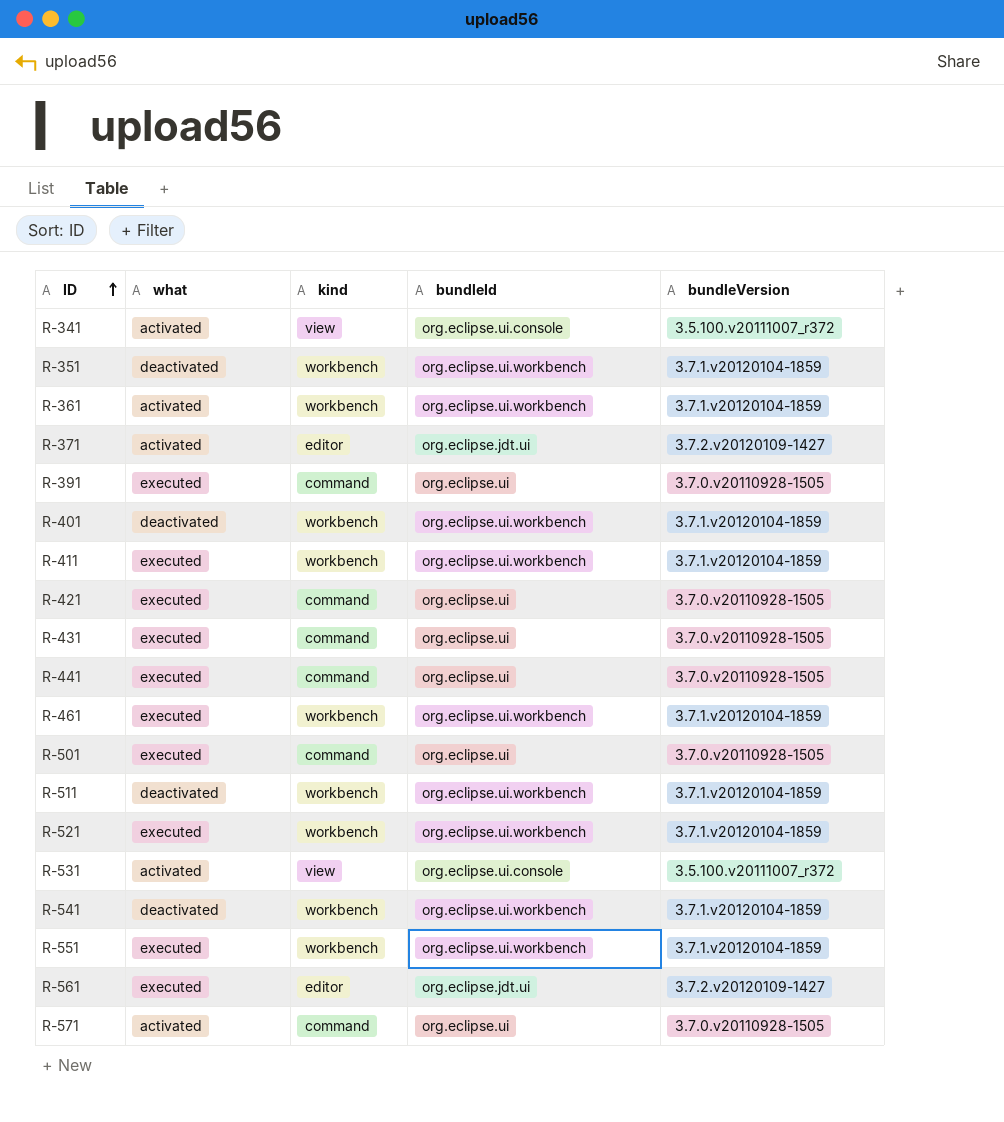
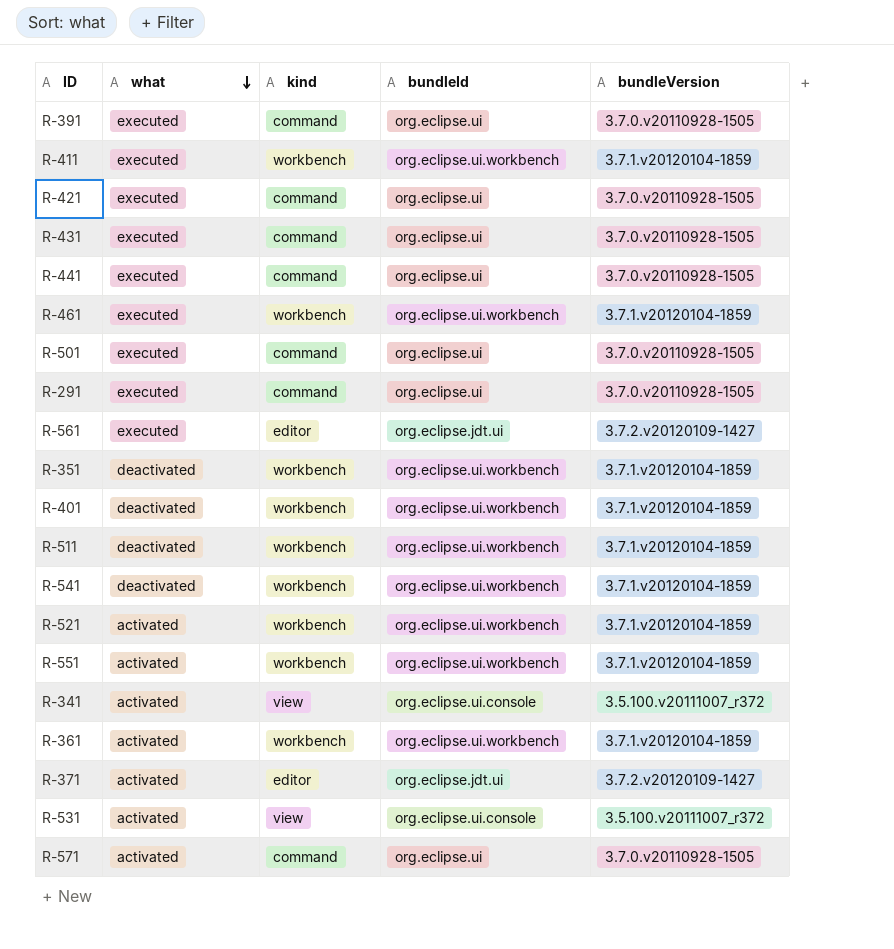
row order: ID ascending -> what descending
row R-291: none -> executed | command | org.eclipse.ui | 3.7.0.v20110928-1505
R-521 | what: executed -> activated
R-551 | what: executed -> activated

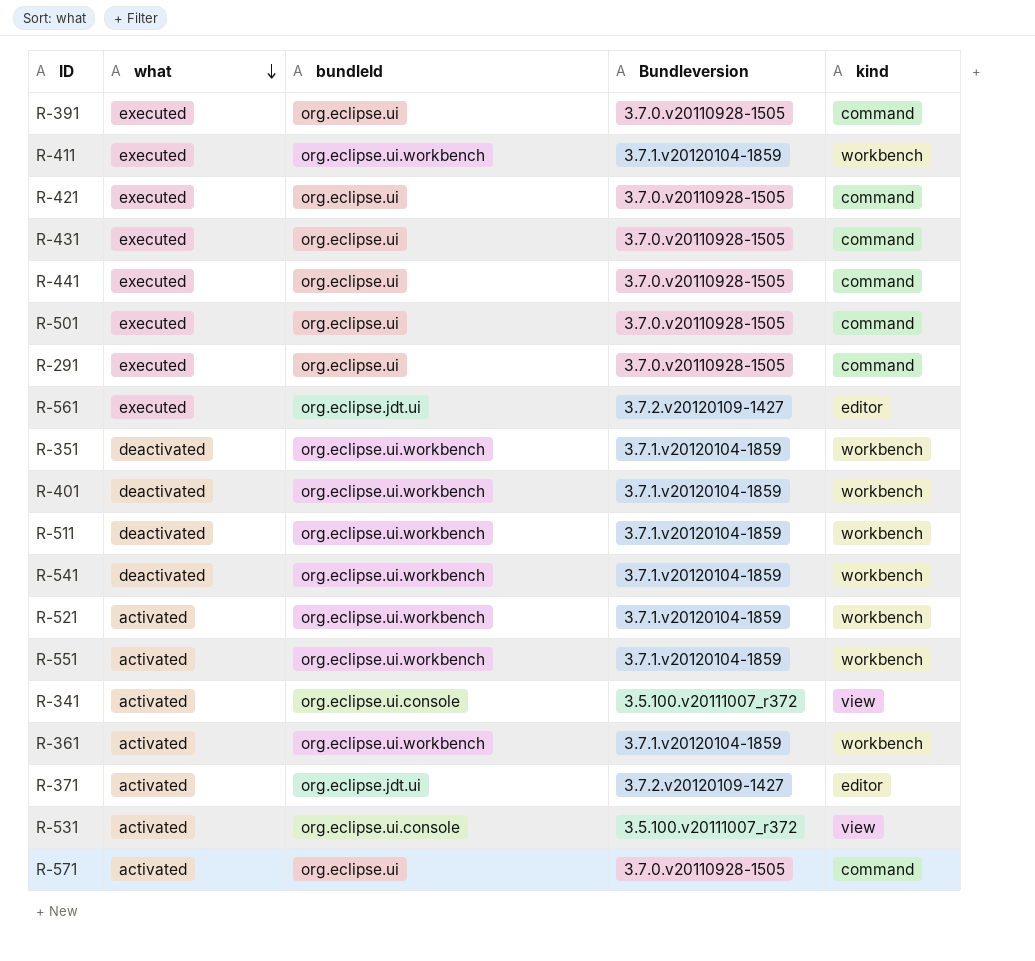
column name: bundleVersion -> Bundleversion
column kind | position: 3 -> 5
row R-461: executed | workbench | org.eclipse.ui.workbench | 3.7.1.v20120104-1859 -> none

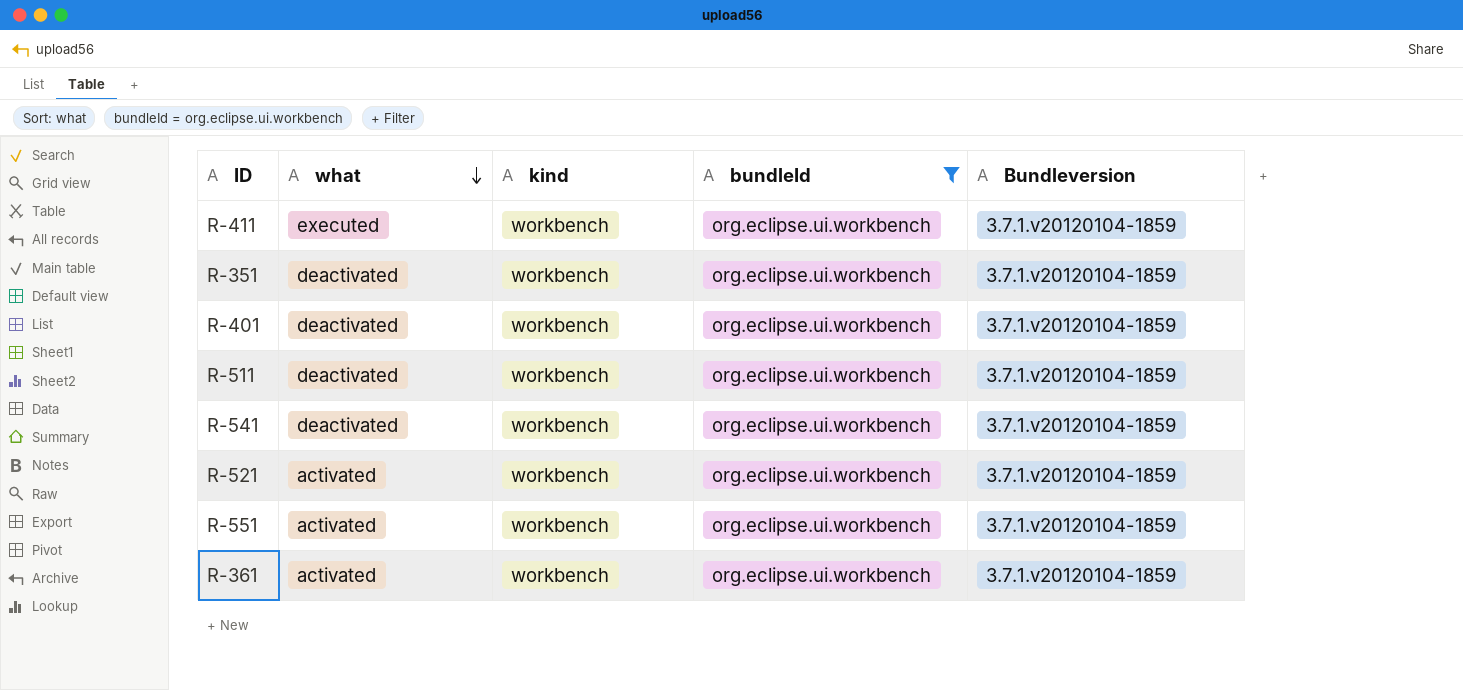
filter: none -> bundleId = org.eclipse.ui.workbench
column kind | position: 5 -> 3

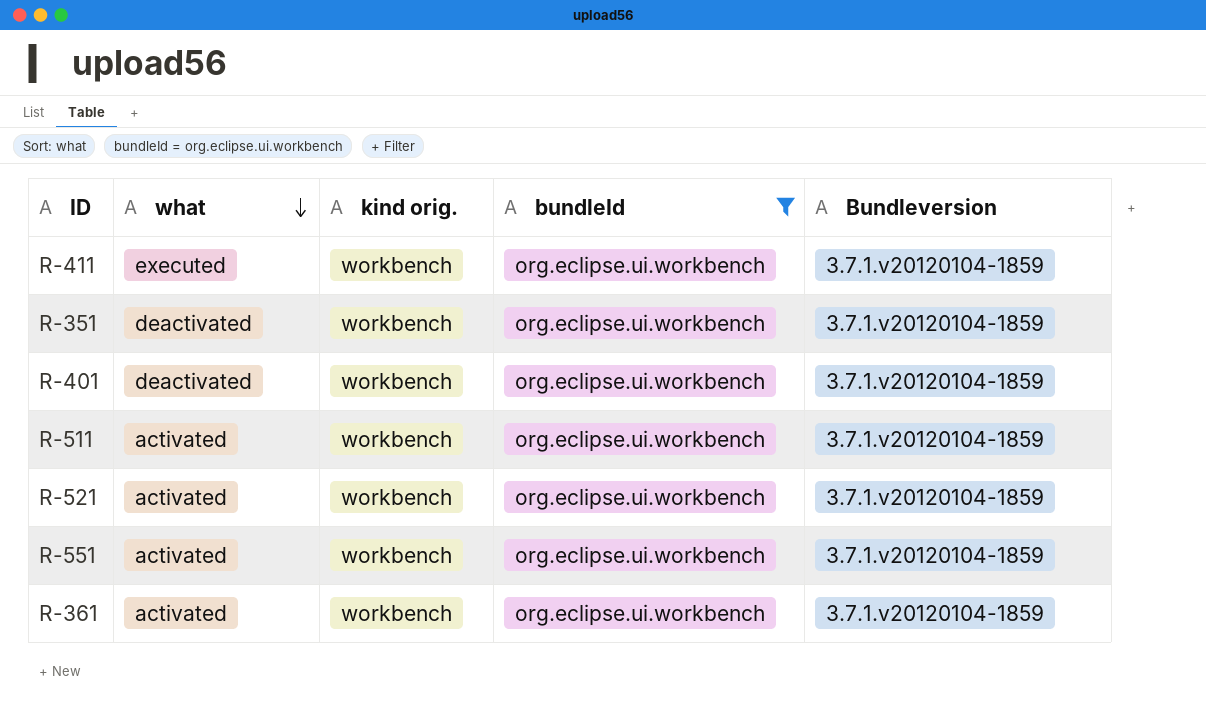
column name: kind -> kind orig.
row R-541: deactivated | workbench | org.eclipse.ui.workbench | 3.7.1.v20120104-1859 -> none
R-511 | what: deactivated -> activated

